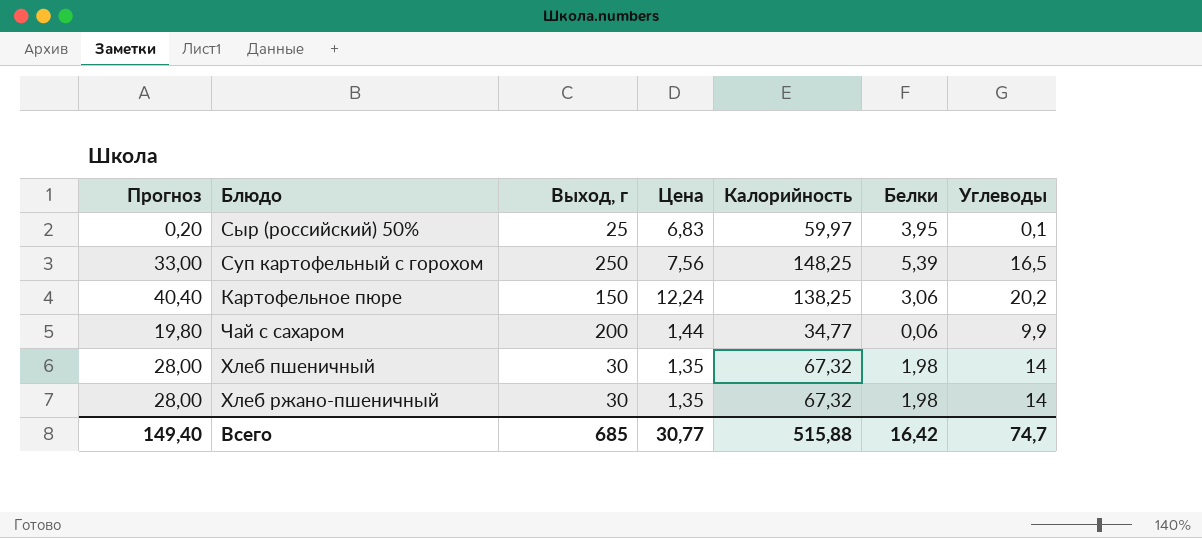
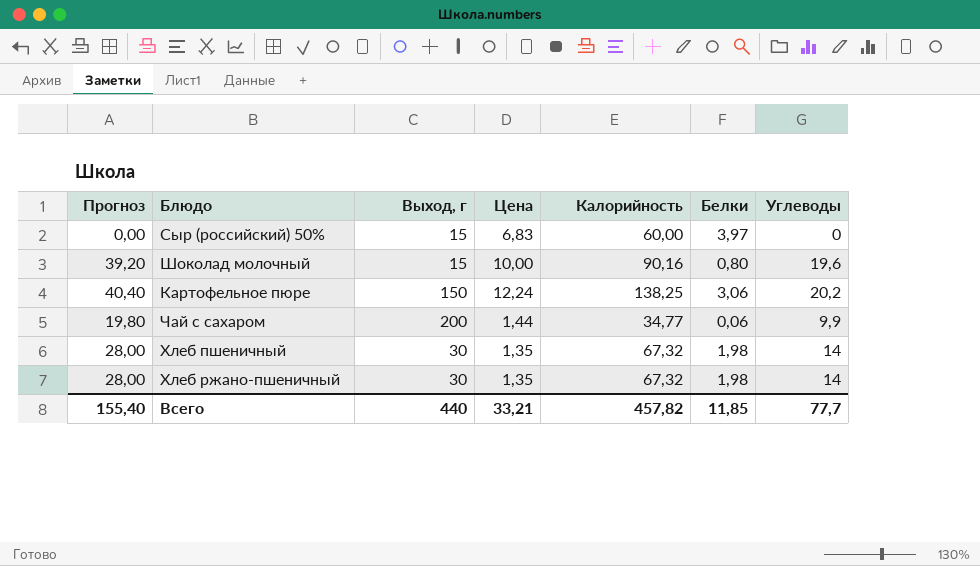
row Суп картофельный с горохом: 33,00 | 250 | 7,56 | 148,25 | 5,39 | 16,5 -> none
Сыр (российский) 50% | Прогноз: 0,20 -> 0,00
Сыр (российский) 50% | Выход, г: 25 -> 15
Сыр (российский) 50% | Калорийность: 59,97 -> 60,00
Сыр (российский) 50% | Белки: 3,95 -> 3,97
Сыр (российский) 50% | Углеводы: 0,1 -> 0
row Шоколад молочный: none -> 39,20 | 15 | 10,00 | 90,16 | 0,80 | 19,6
Всего | Прогноз: 149,40 -> 155,40
Всего | Выход, г: 685 -> 440
Всего | Цена: 30,77 -> 33,21
Всего | Калорийность: 515,88 -> 457,82
Всего | Белки: 16,42 -> 11,85
Всего | Углеводы: 74,7 -> 77,7

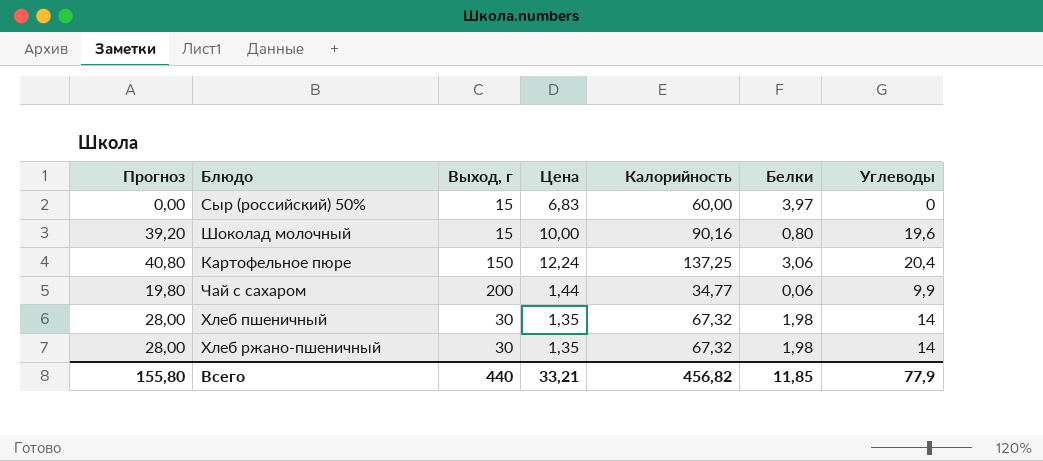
Картофельное пюре | Прогноз: 40,40 -> 40,80
Картофельное пюре | Калорийность: 138,25 -> 137,25
Картофельное пюре | Углеводы: 20,2 -> 20,4
Всего | Прогноз: 155,40 -> 155,80
Всего | Калорийность: 457,82 -> 456,82
Всего | Углеводы: 77,7 -> 77,9

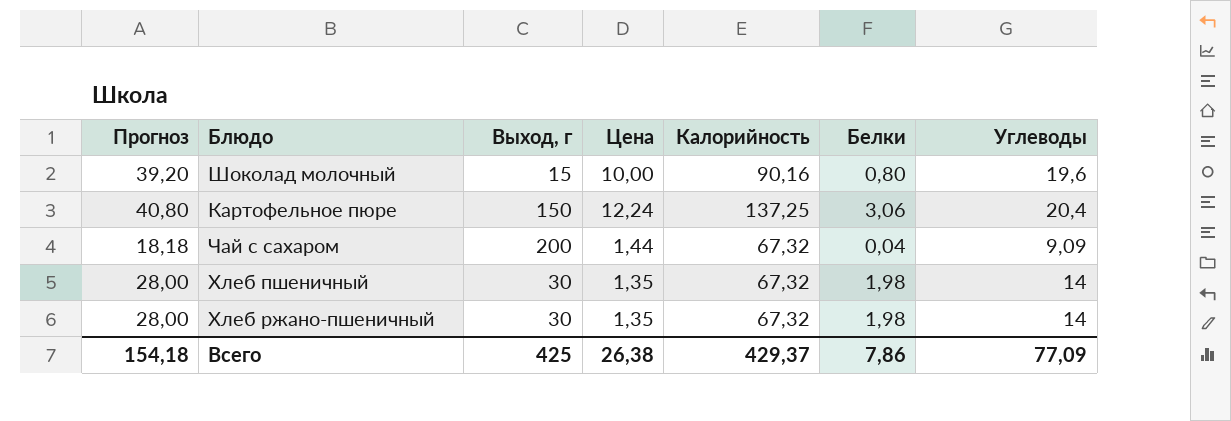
row Сыр (российский) 50%: 0,00 | 15 | 6,83 | 60,00 | 3,97 | 0 -> none
Чай с сахаром | Прогноз: 19,80 -> 18,18
Чай с сахаром | Калорийность: 34,77 -> 67,32
Чай с сахаром | Белки: 0,06 -> 0,04
Чай с сахаром | Углеводы: 9,9 -> 9,09
Всего | Прогноз: 155,80 -> 154,18
Всего | Выход, г: 440 -> 425
Всего | Цена: 33,21 -> 26,38
Всего | Калорийность: 456,82 -> 429,37
Всего | Белки: 11,85 -> 7,86
Всего | Углеводы: 77,9 -> 77,09

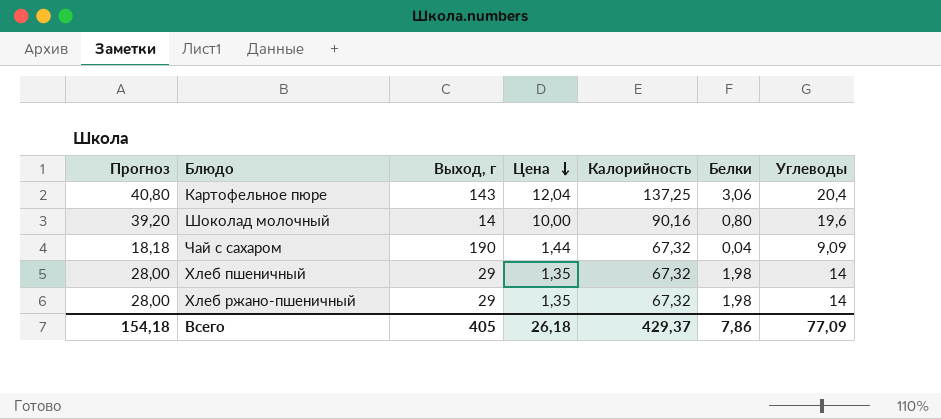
row order: none -> Цена descending
Картофельное пюре | Выход, г: 150 -> 143
Картофельное пюре | Цена: 12,24 -> 12,04
Шоколад молочный | Выход, г: 15 -> 14
Чай с сахаром | Выход, г: 200 -> 190
Хлеб пшеничный | Выход, г: 30 -> 29
Хлеб ржано-пшеничный | Выход, г: 30 -> 29
Всего | Выход, г: 425 -> 405
Всего | Цена: 26,38 -> 26,18

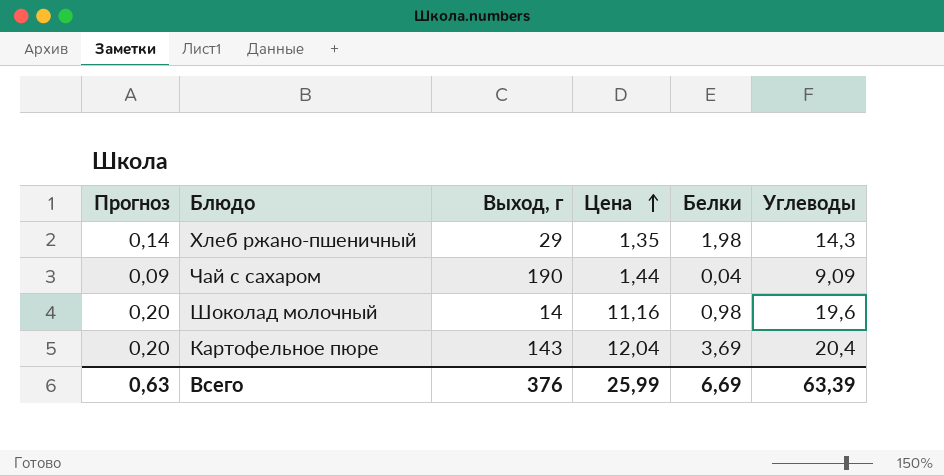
row order: Цена descending -> Цена ascending
column Калорийность | position: 5 -> none
column Прогноз | formula: [Углеводы] * 2 -> [Углеводы] * 0,01
row Хлеб пшеничный: 28,00 | 29 | 1,35 | 67,32 | 1,98 | 14 -> none
Хлеб ржано-пшеничный | Углеводы: 14 -> 14,3
Шоколад молочный | Цена: 10,00 -> 11,16
Шоколад молочный | Белки: 0,80 -> 0,98
Картофельное пюре | Белки: 3,06 -> 3,69
Всего | Прогноз: 154,18 -> 0,63
Всего | Выход, г: 405 -> 376
Всего | Цена: 26,18 -> 25,99
Всего | Белки: 7,86 -> 6,69
Всего | Углеводы: 77,09 -> 63,39

